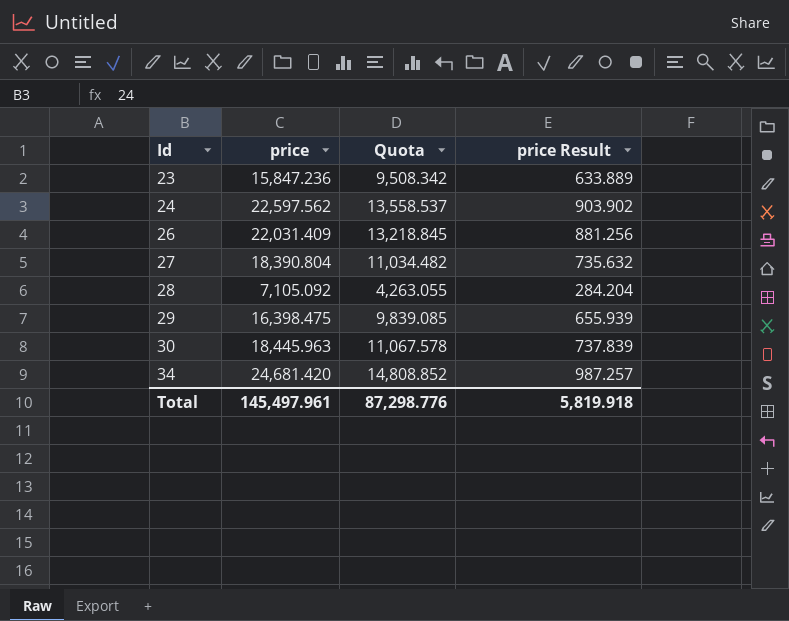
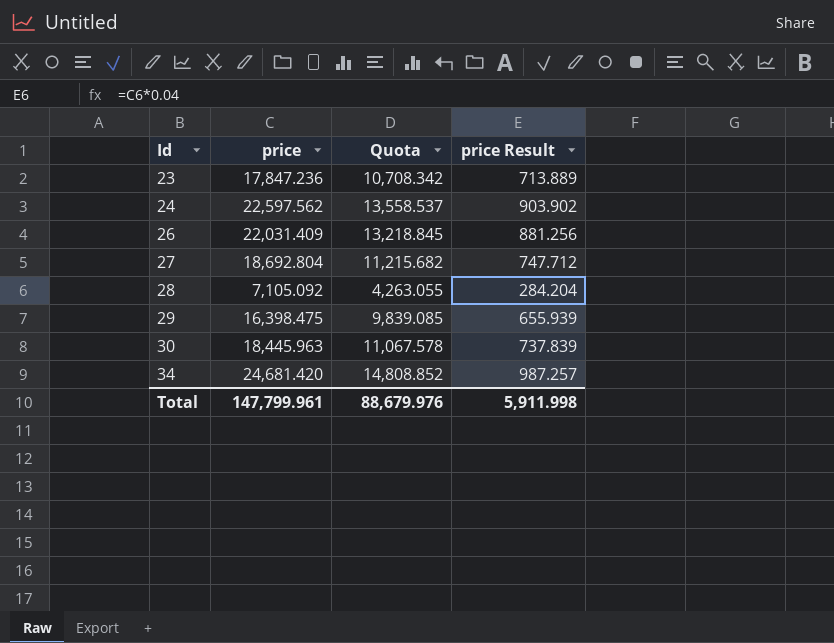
23 | price: 15,847.236 -> 17,847.236
23 | Quota: 9,508.342 -> 10,708.342
23 | price Result: 633.889 -> 713.889
27 | price: 18,390.804 -> 18,692.804
27 | Quota: 11,034.482 -> 11,215.682
27 | price Result: 735.632 -> 747.712
Total | price: 145,497.961 -> 147,799.961
Total | Quota: 87,298.776 -> 88,679.976
Total | price Result: 5,819.918 -> 5,911.998

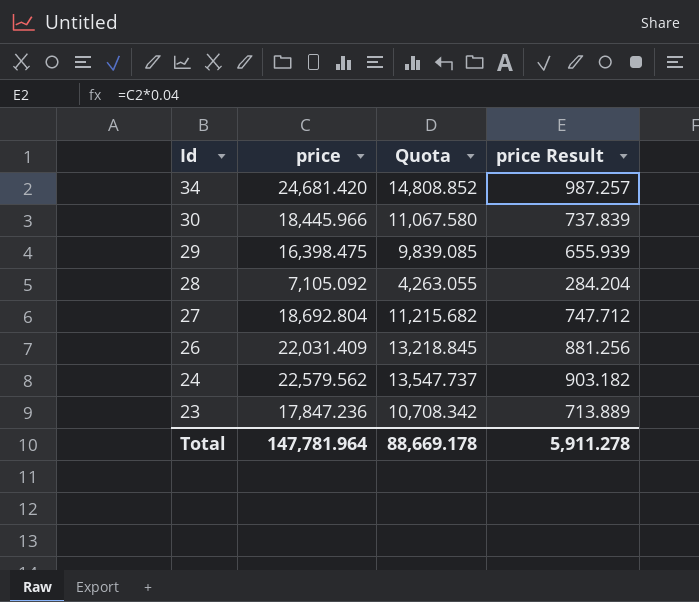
row order: Id ascending -> Id descending
30 | price: 18,445.963 -> 18,445.966
30 | Quota: 11,067.578 -> 11,067.580
24 | price: 22,597.562 -> 22,579.562
24 | Quota: 13,558.537 -> 13,547.737
24 | price Result: 903.902 -> 903.182
Total | price: 147,799.961 -> 147,781.964
Total | Quota: 88,679.976 -> 88,669.178
Total | price Result: 5,911.998 -> 5,911.278

